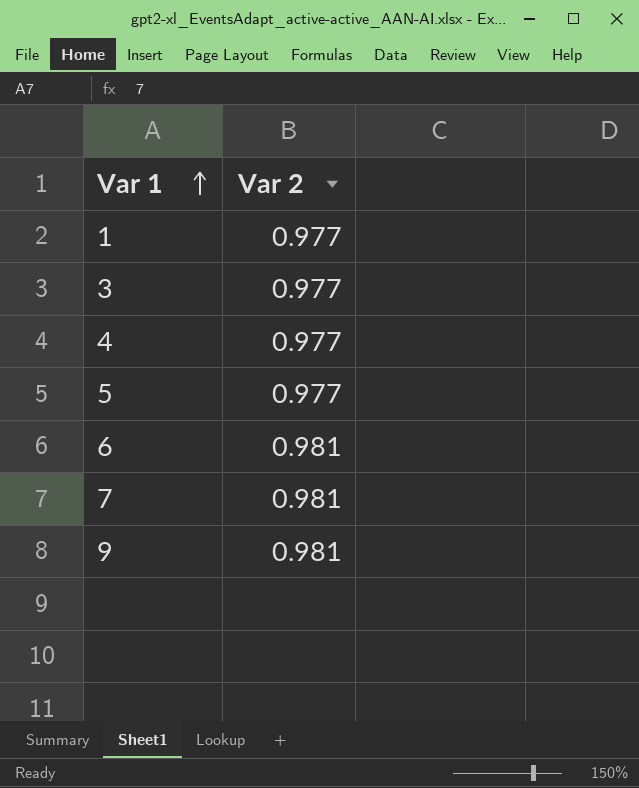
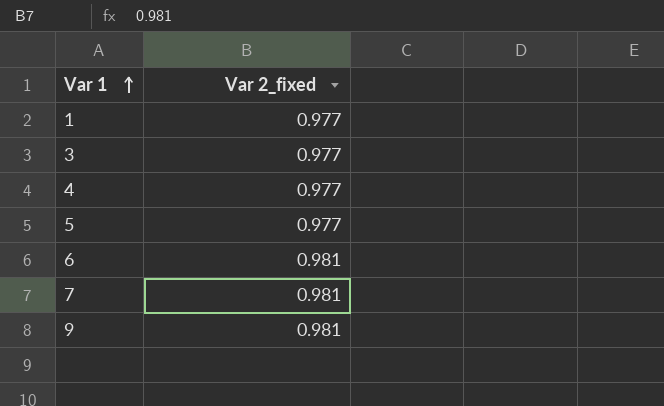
column name: Var 2 -> Var 2_fixed

